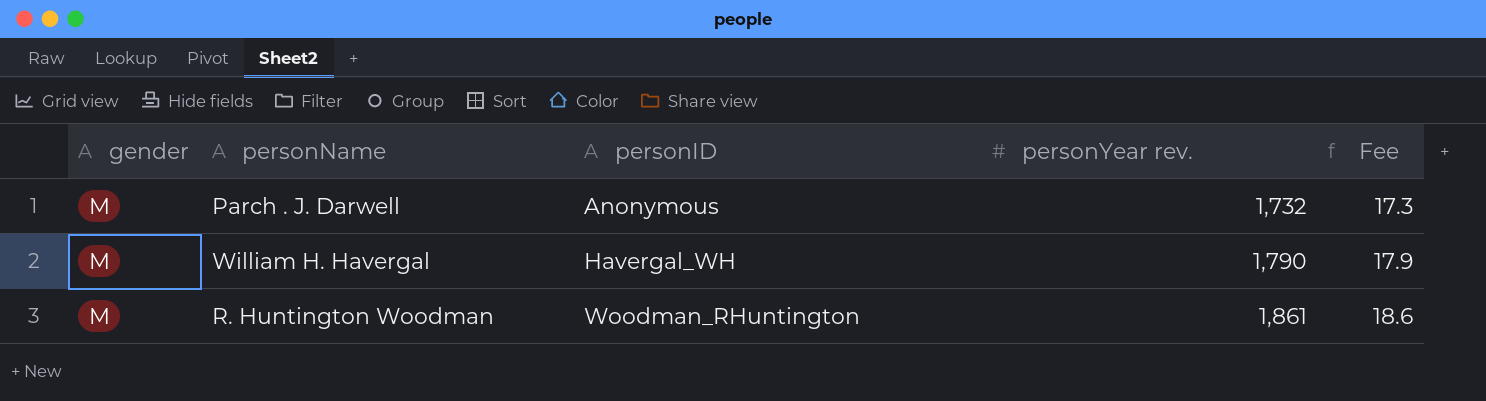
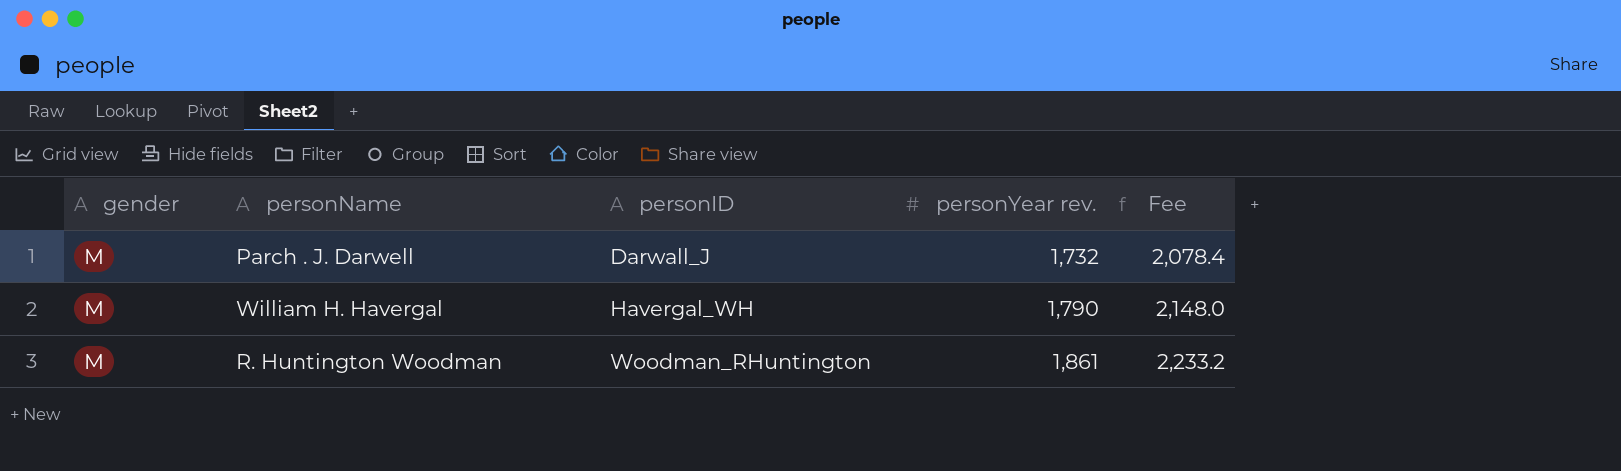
column Fee | formula: [personYear rev.] * 0.01 -> [personYear rev.] * 1.2
Parch . J. Darwell | personID: Anonymous -> Darwall_J

